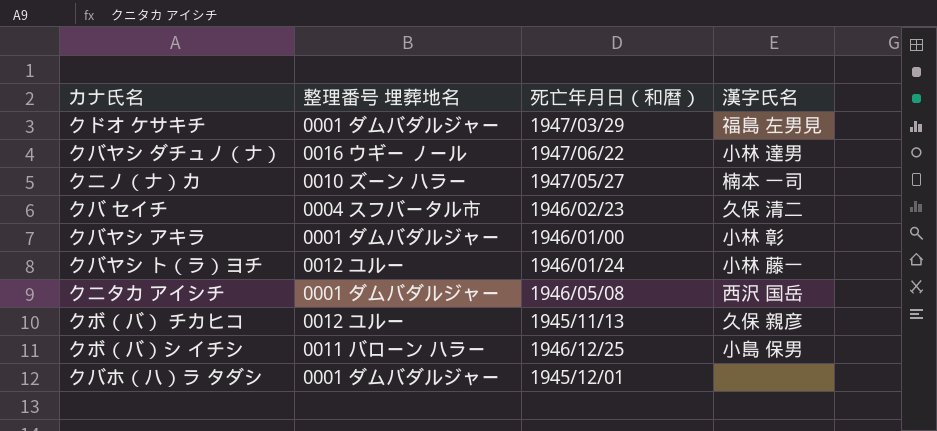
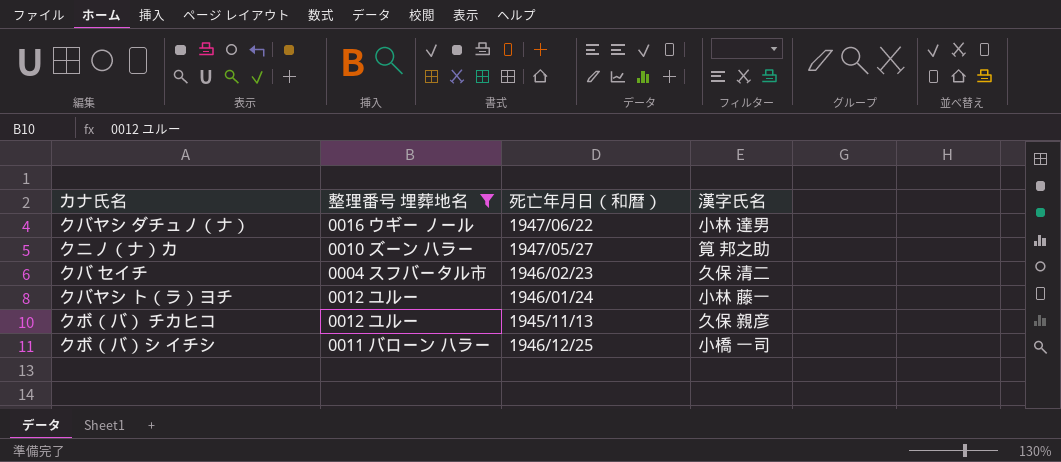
filter: none -> 整理番号 埋葬地名 != 0001 ダムバダルジャー
クニノ（ナ）カ | 漢字氏名: 楠本 一司 -> 筧 邦之助
クボ（バ）シ イチシ | 漢字氏名: 小島 保男 -> 小橋 一司

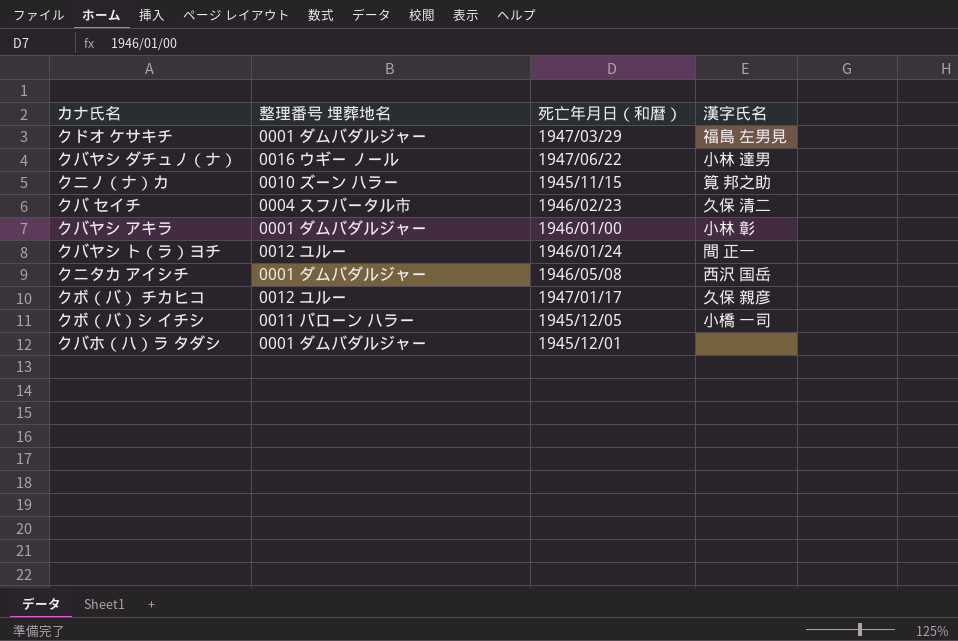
filter: 整理番号 埋葬地名 != 0001 ダムバダルジャー -> none
クニノ（ナ）カ | 死亡年月日（和暦）: 1947/05/27 -> 1945/11/15
クバヤシ ト（ラ）ヨチ | 漢字氏名: 小林 藤一 -> 間 正一
クボ（バ） チカヒコ | 死亡年月日（和暦）: 1945/11/13 -> 1947/01/17
クボ（バ）シ イチシ | 死亡年月日（和暦）: 1946/12/25 -> 1945/12/05

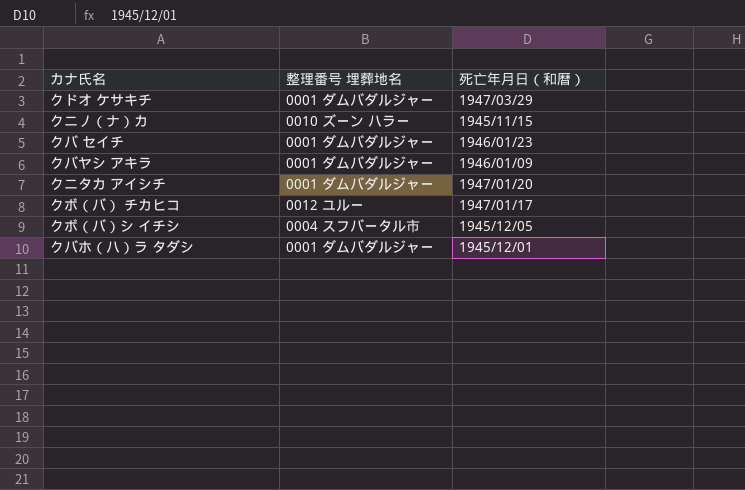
column 漢字氏名 | position: 4 -> none
row クバヤシ ダチュノ（ナ）: 0016 ウギー ノール | 1947/06/22 | 小林 達男 -> none
row クバヤシ ト（ラ）ヨチ: 0012 ユルー | 1946/01/24 | 間 正一 -> none
クバ セイチ | 整理番号 埋葬地名: 0004 スフバータル市 -> 0001 ダムバダルジャー
クバ セイチ | 死亡年月日（和暦）: 1946/02/23 -> 1946/01/23
クバヤシ アキラ | 死亡年月日（和暦）: 1946/01/00 -> 1946/01/09
クニタカ アイシチ | 死亡年月日（和暦）: 1946/05/08 -> 1947/01/20
クボ（バ）シ イチシ | 整理番号 埋葬地名: 0011 バローン ハラー -> 0004 スフバータル市

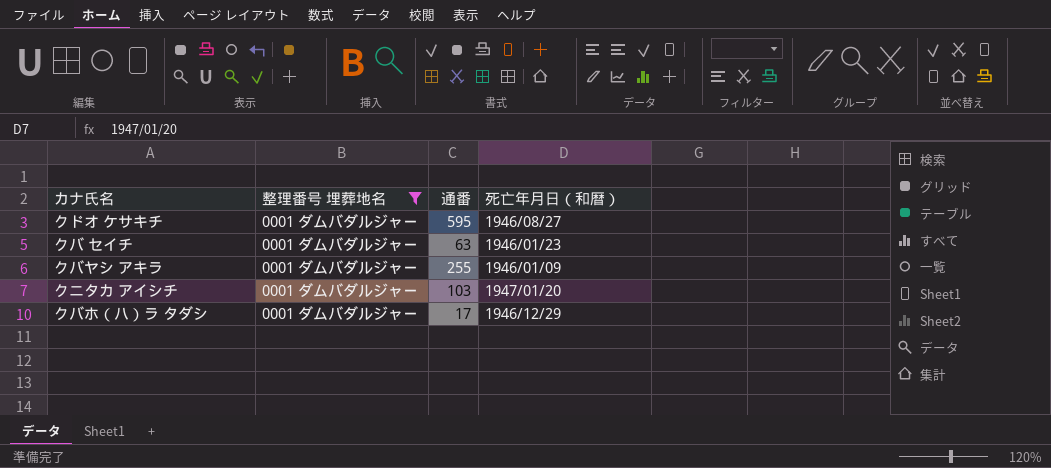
filter: none -> 整理番号 埋葬地名 = 0001 ダムバダルジャー
column 通番 | position: none -> 3
クドオ ケサキチ | 死亡年月日（和暦）: 1947/03/29 -> 1946/08/27
クバホ（ハ）ラ タダシ | 死亡年月日（和暦）: 1945/12/01 -> 1946/12/29

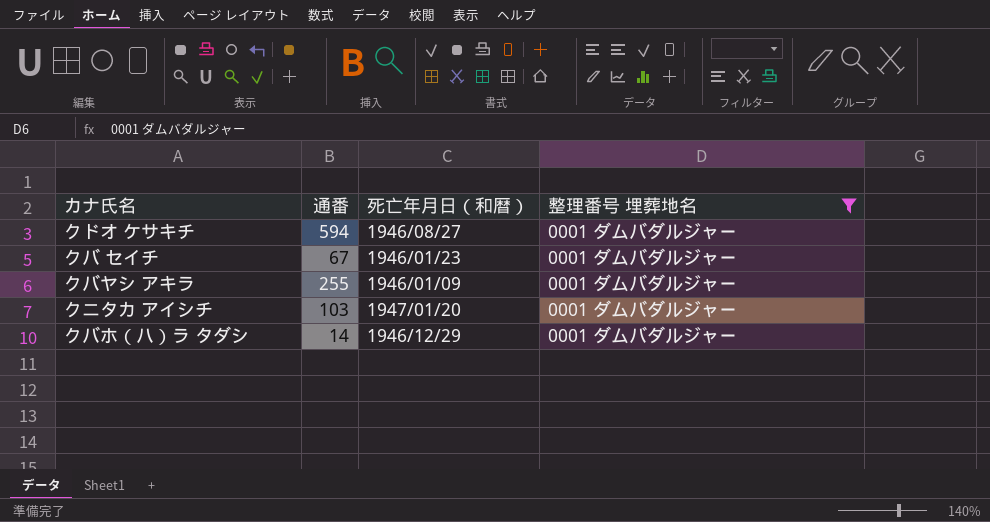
column 整理番号 埋葬地名 | position: 2 -> 4
クドオ ケサキチ | 通番: 595 -> 594
クバ セイチ | 通番: 63 -> 67
クバホ（ハ）ラ タダシ | 通番: 17 -> 14

